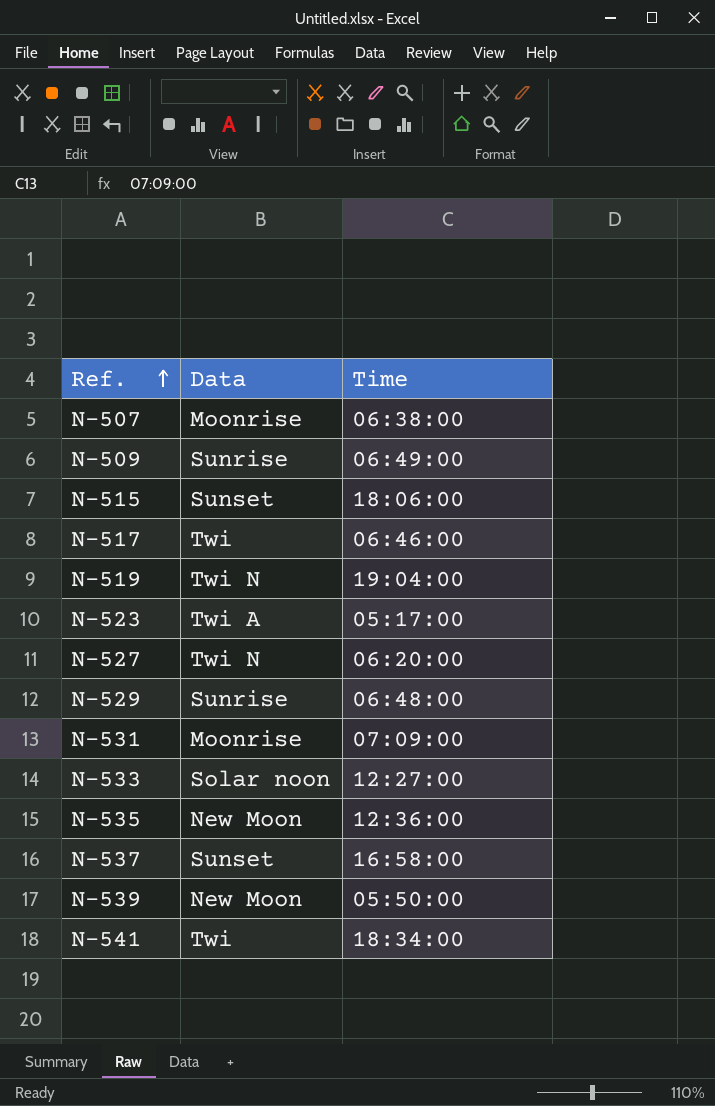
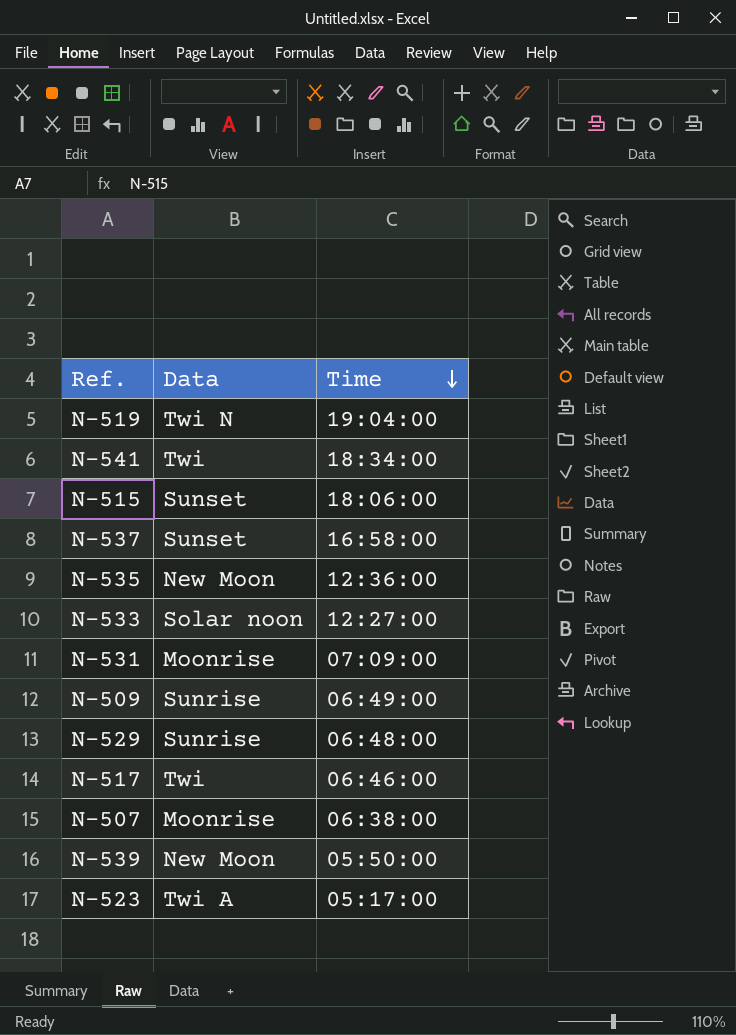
row order: Ref. ascending -> Time descending
row N-527: Twi N | 06:20:00 -> none

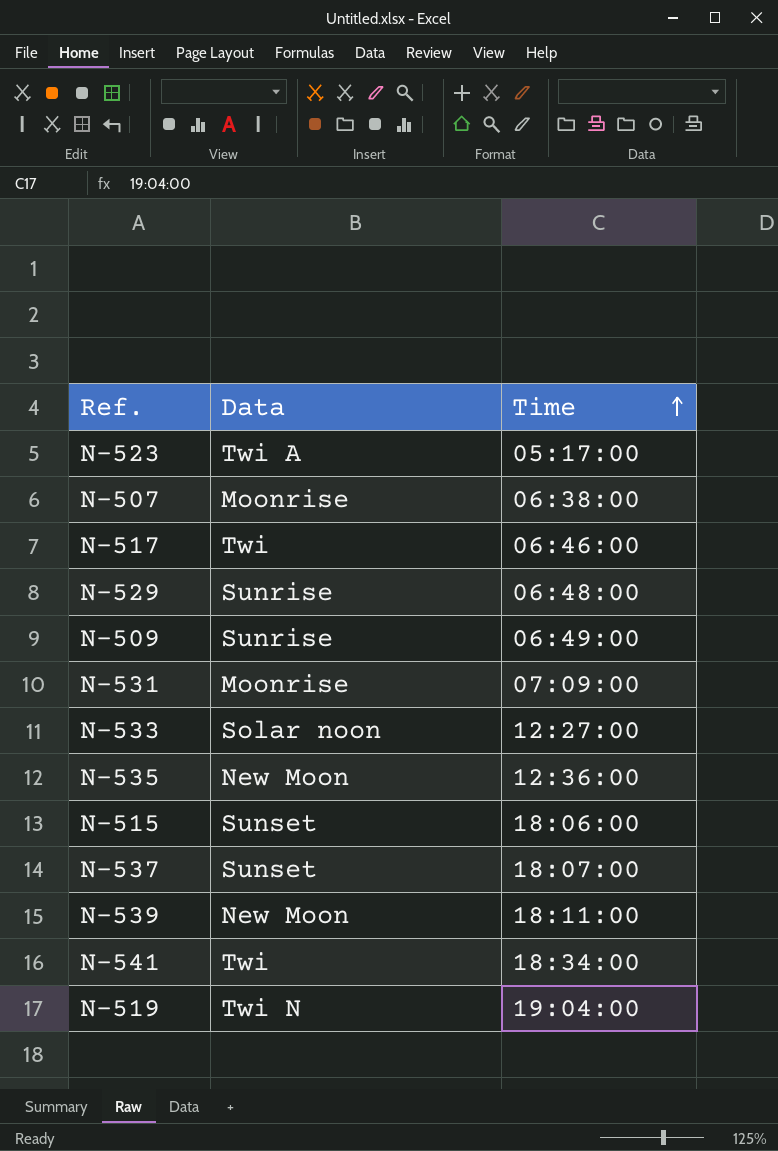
row order: Time descending -> Time ascending
N-537 | Time: 16:58:00 -> 18:07:00
N-539 | Time: 05:50:00 -> 18:11:00

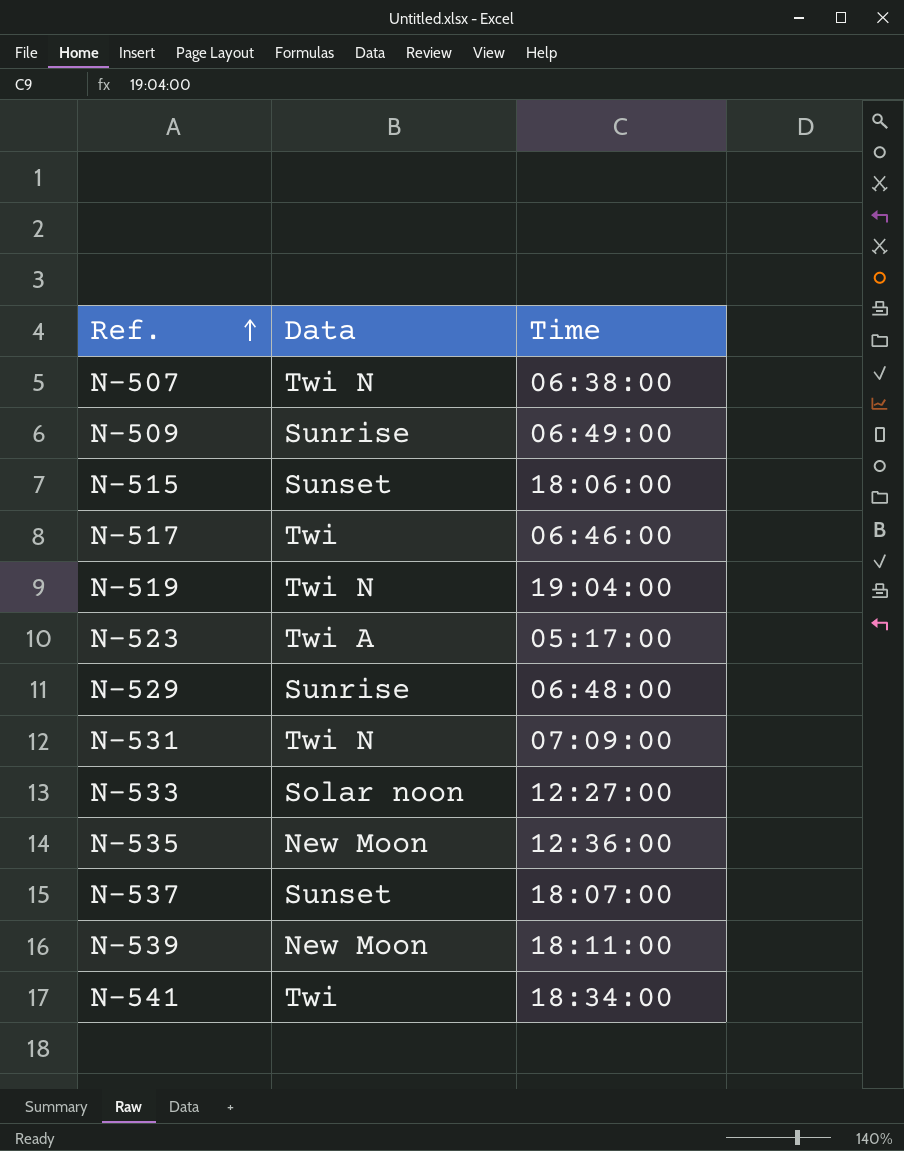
row order: Time ascending -> Ref. ascending
N-507 | Data: Moonrise -> Twi N
N-531 | Data: Moonrise -> Twi N

